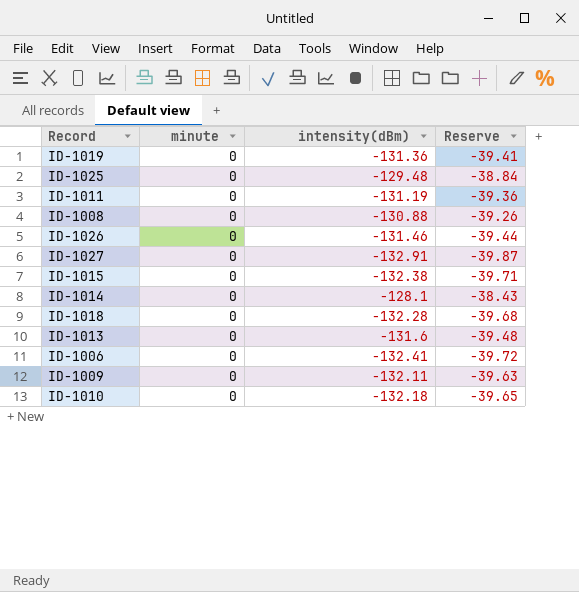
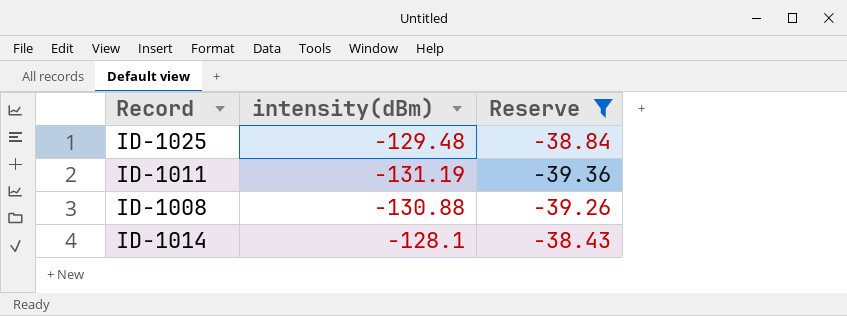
filter: none -> Reserve >= -39.36
column minute | position: 2 -> none

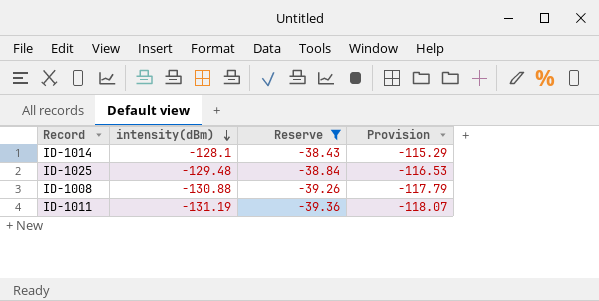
row order: none -> intensity(dBm) descending
column Provision | formula: none -> [intensity(dBm)] * 0.9

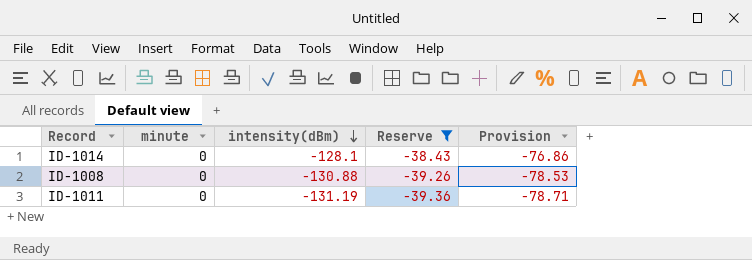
column minute | position: none -> 2
column Provision | formula: [intensity(dBm)] * 0.9 -> [intensity(dBm)] * 0.6
row ID-1025: -129.48 | -38.84 | -116.53 -> none

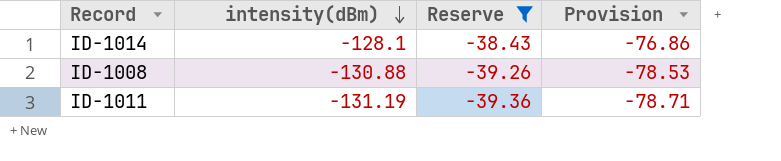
column minute | position: 2 -> none

